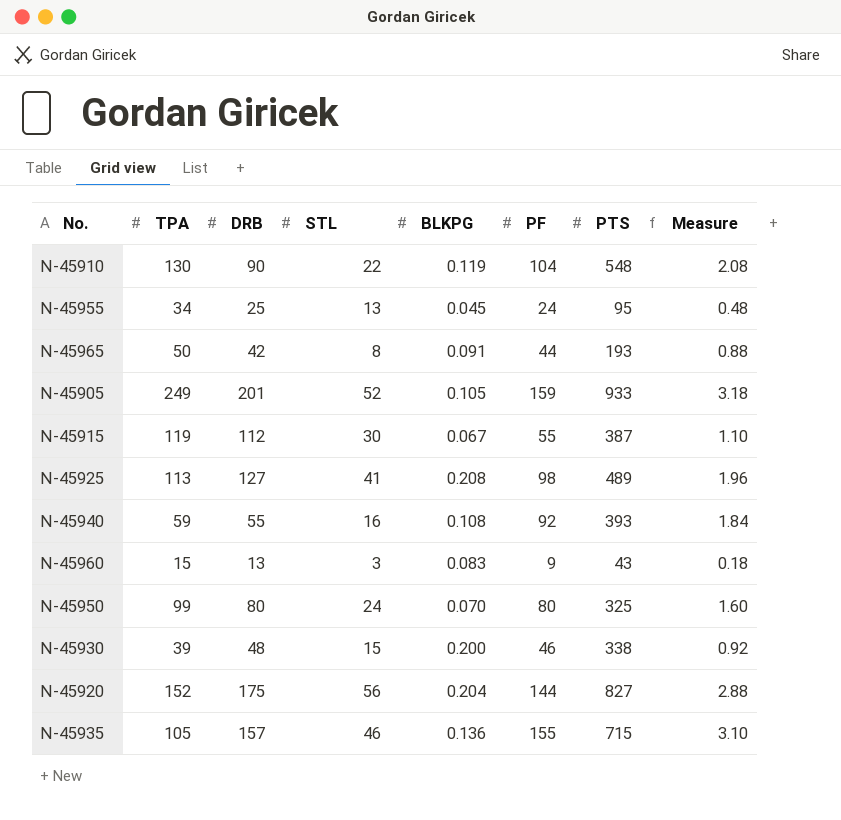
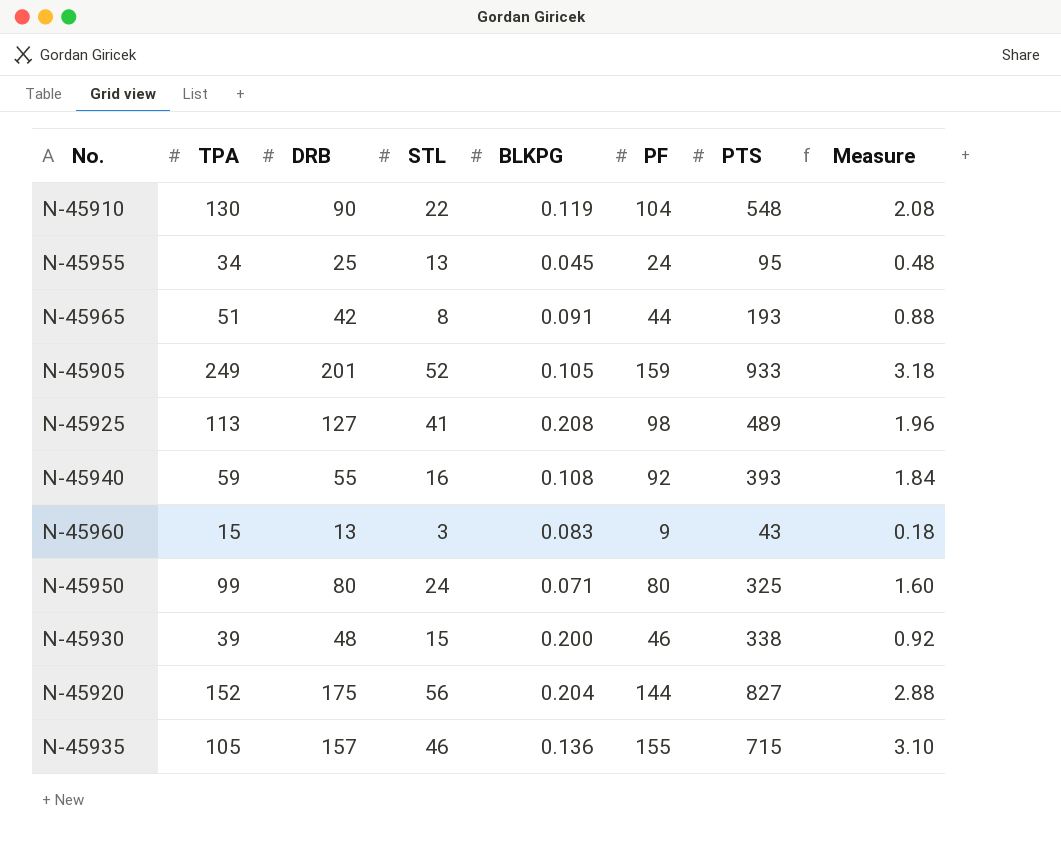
row N-45915: 119 | 112 | 30 | 0.067 | 55 | 387 | 1.10 -> none
N-45965 | TPA: 50 -> 51
N-45950 | BLKPG: 0.070 -> 0.071

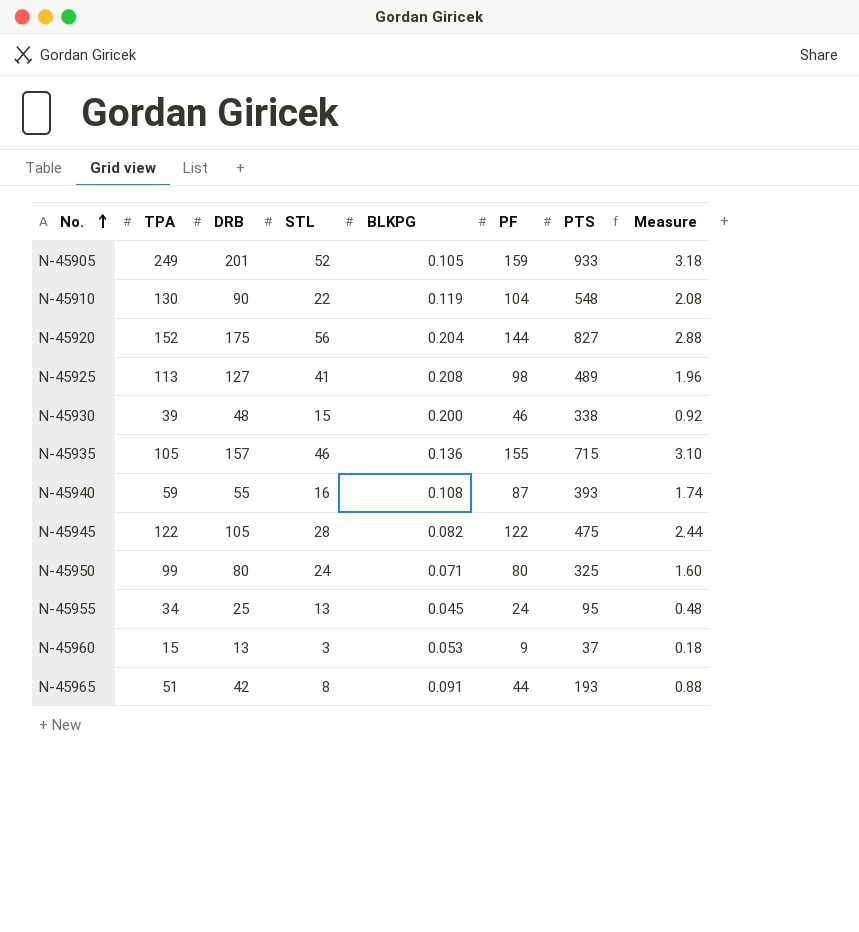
row order: none -> No. ascending
N-45940 | PF: 92 -> 87
N-45940 | Measure: 1.84 -> 1.74
row N-45945: none -> 122 | 105 | 28 | 0.082 | 122 | 475 | 2.44
N-45960 | BLKPG: 0.083 -> 0.053
N-45960 | PTS: 43 -> 37

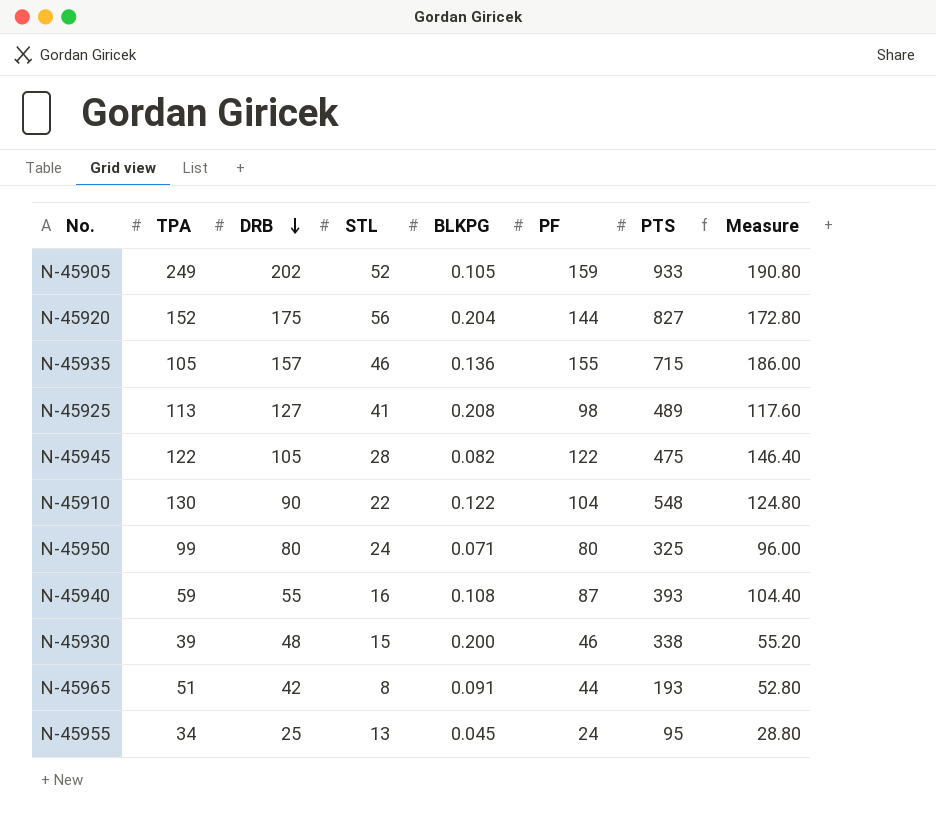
row order: No. ascending -> DRB descending
column Measure | formula: [PF] * 0.02 -> [PF] * 1.2
row N-45960: 15 | 13 | 3 | 0.053 | 9 | 37 | 0.18 -> none
N-45905 | DRB: 201 -> 202
N-45910 | BLKPG: 0.119 -> 0.122

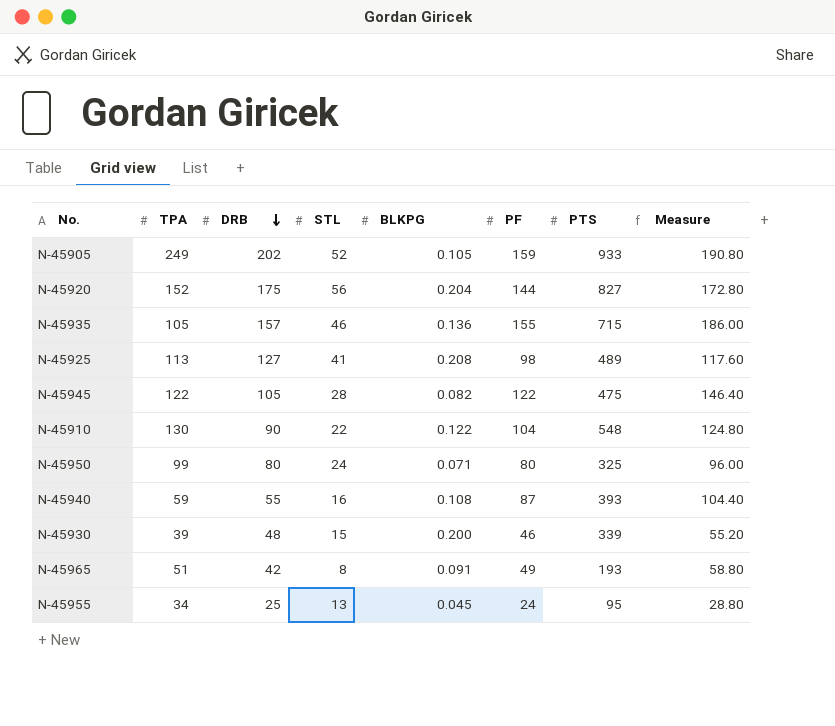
N-45930 | PTS: 338 -> 339
N-45965 | PF: 44 -> 49
N-45965 | Measure: 52.80 -> 58.80

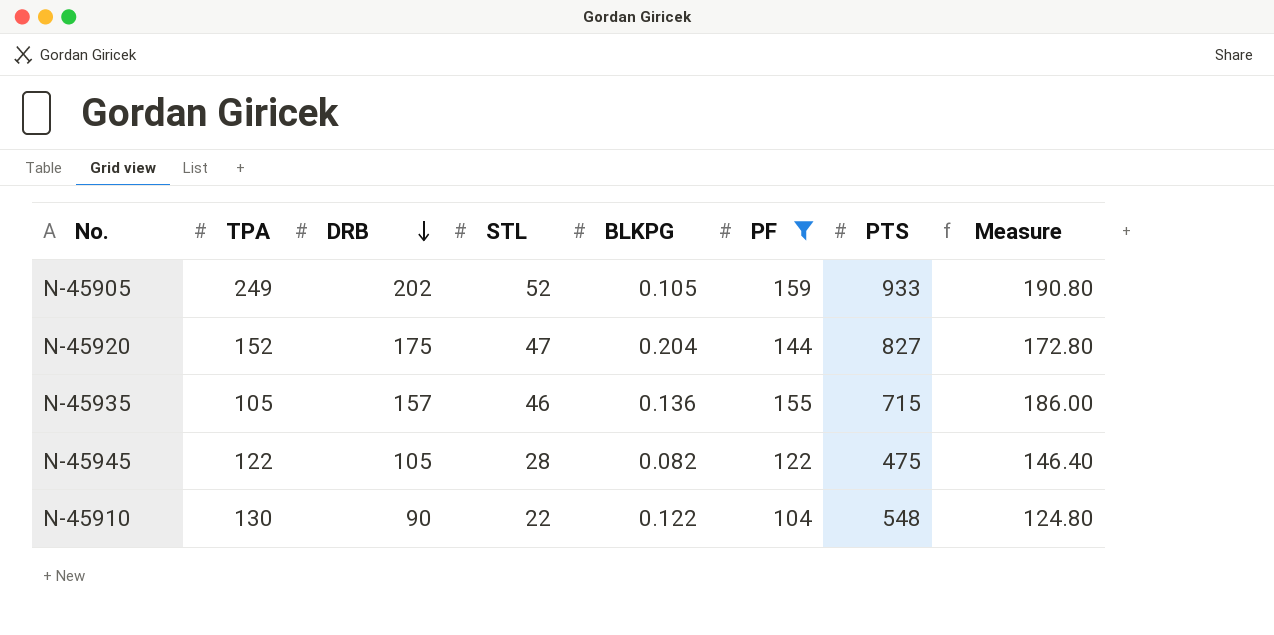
filter: none -> PF >= 104
N-45920 | STL: 56 -> 47

